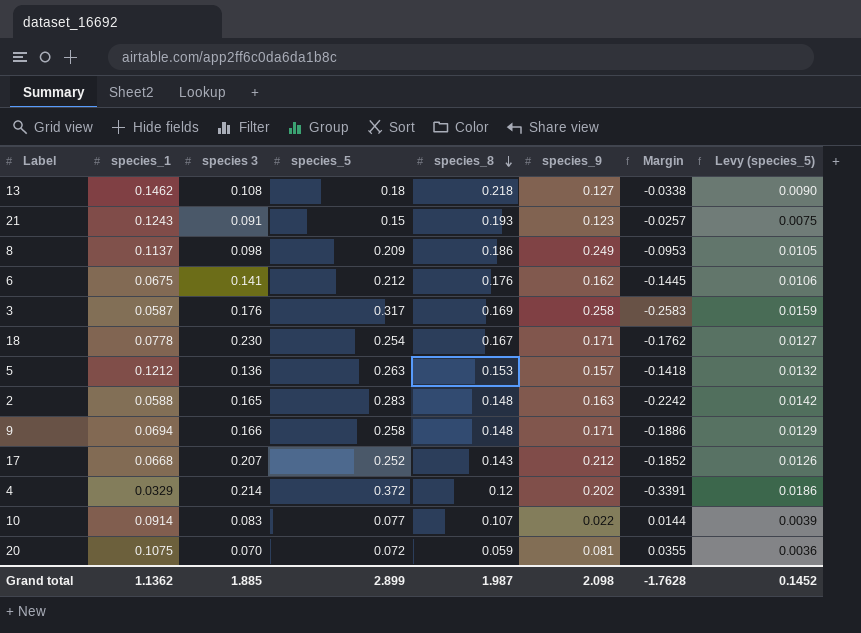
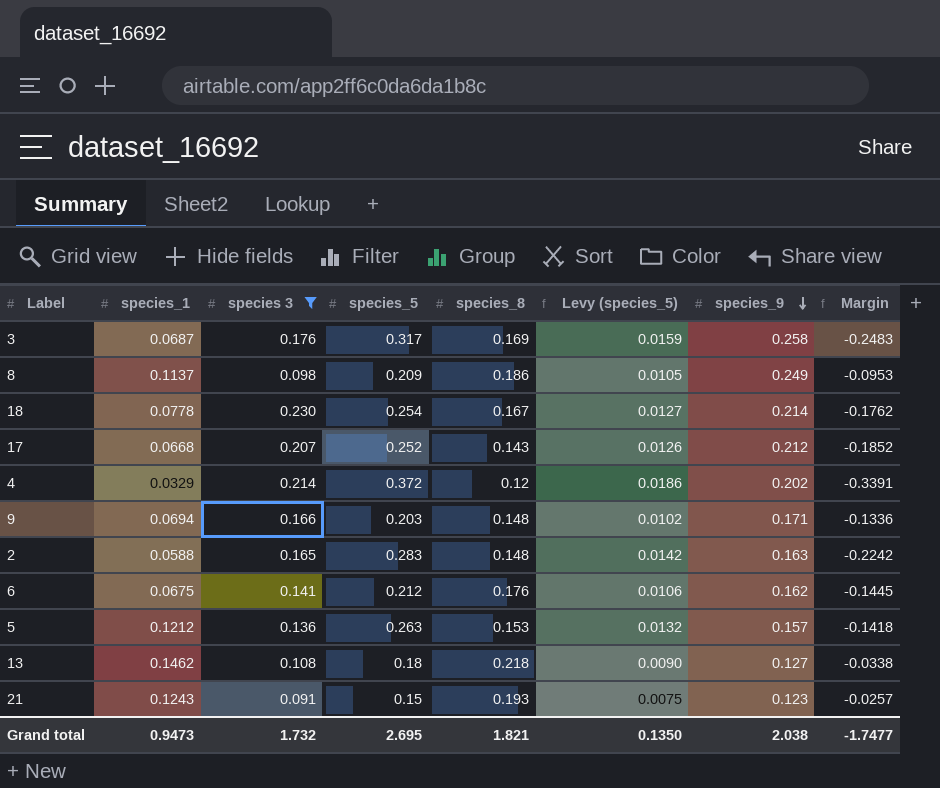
filter: none -> species 3 >= 0.091
row order: species_8 descending -> species_9 descending
column Levy (species_5) | position: 8 -> 6
3 | species_1: 0.0587 -> 0.0687
3 | Margin: -0.2583 -> -0.2483
18 | species_9: 0.171 -> 0.214
9 | species_5: 0.258 -> 0.203
9 | Levy (species_5): 0.0129 -> 0.0102
9 | Margin: -0.1886 -> -0.1336
Grand total | species_1: 1.1362 -> 0.9473
Grand total | species 3: 1.885 -> 1.732
Grand total | species_5: 2.899 -> 2.695
Grand total | species_8: 1.987 -> 1.821
Grand total | Levy (species_5): 0.1452 -> 0.1350
Grand total | species_9: 2.098 -> 2.038
Grand total | Margin: -1.7628 -> -1.7477

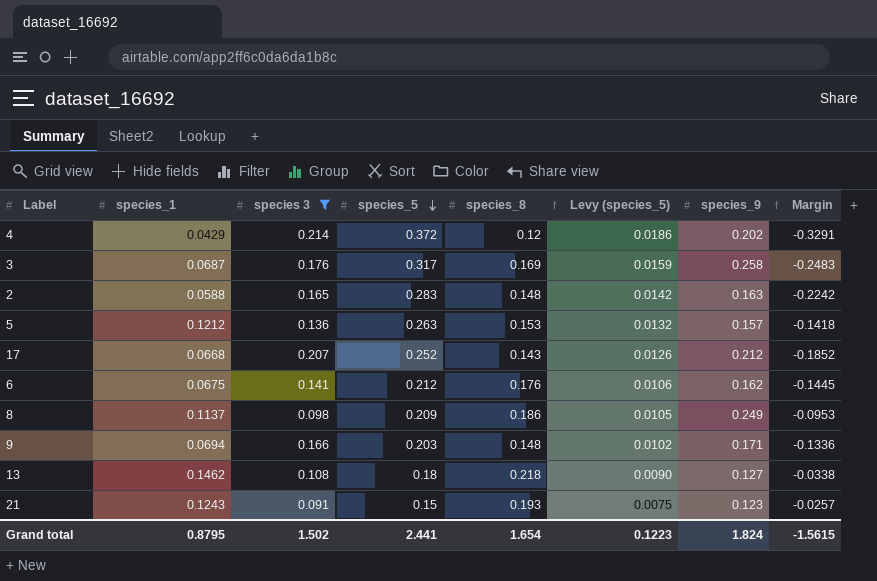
row order: species_9 descending -> species_5 descending
row 18: 0.0778 | 0.230 | 0.254 | 0.167 | 0.0127 | 0.214 | -0.1762 -> none
4 | species_1: 0.0329 -> 0.0429
4 | Margin: -0.3391 -> -0.3291
Grand total | species_1: 0.9473 -> 0.8795
Grand total | species 3: 1.732 -> 1.502
Grand total | species_5: 2.695 -> 2.441
Grand total | species_8: 1.821 -> 1.654
Grand total | Levy (species_5): 0.1350 -> 0.1223
Grand total | species_9: 2.038 -> 1.824
Grand total | Margin: -1.7477 -> -1.5615

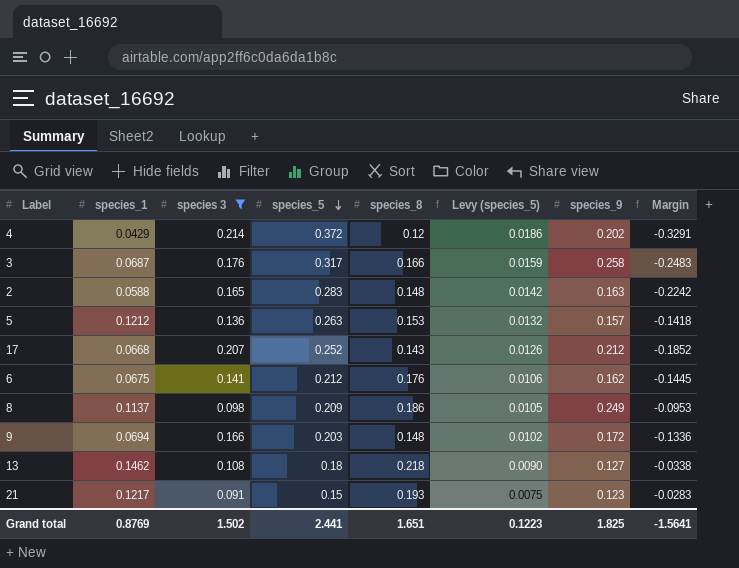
3 | species_8: 0.169 -> 0.166
9 | species_9: 0.171 -> 0.172
21 | species_1: 0.1243 -> 0.1217
21 | Margin: -0.0257 -> -0.0283
Grand total | species_1: 0.8795 -> 0.8769
Grand total | species_8: 1.654 -> 1.651
Grand total | species_9: 1.824 -> 1.825
Grand total | Margin: -1.5615 -> -1.5641

